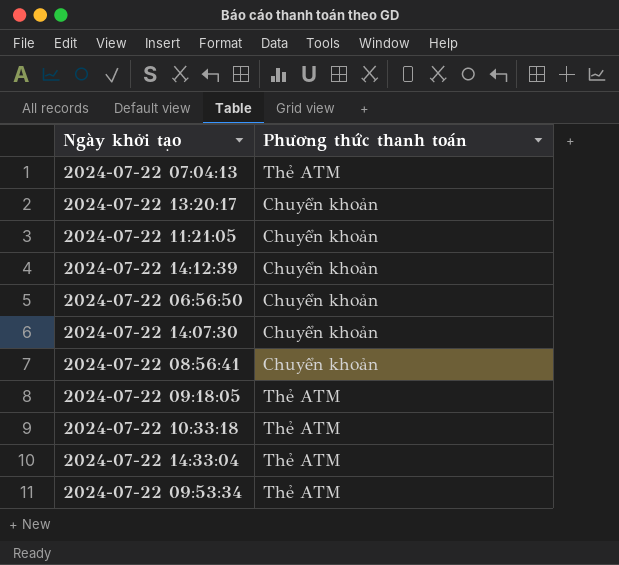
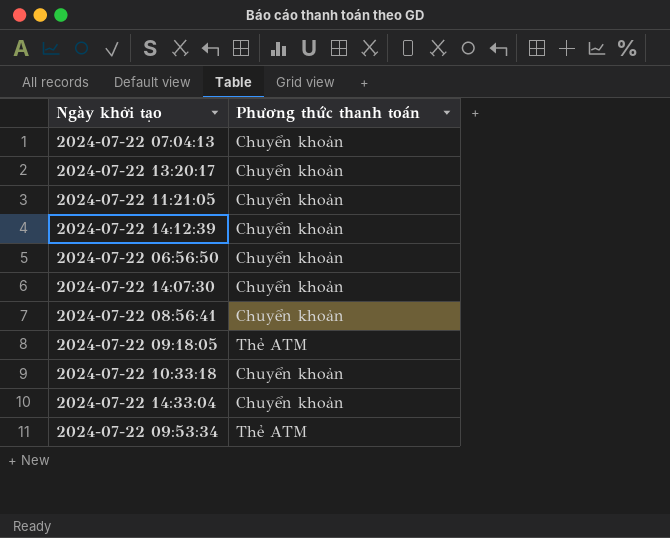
2024-07-22 07:04:13 | Phương thức thanh toán: Thẻ ATM -> Chuyển khoản
2024-07-22 10:33:18 | Phương thức thanh toán: Thẻ ATM -> Chuyển khoản
2024-07-22 14:33:04 | Phương thức thanh toán: Thẻ ATM -> Chuyển khoản

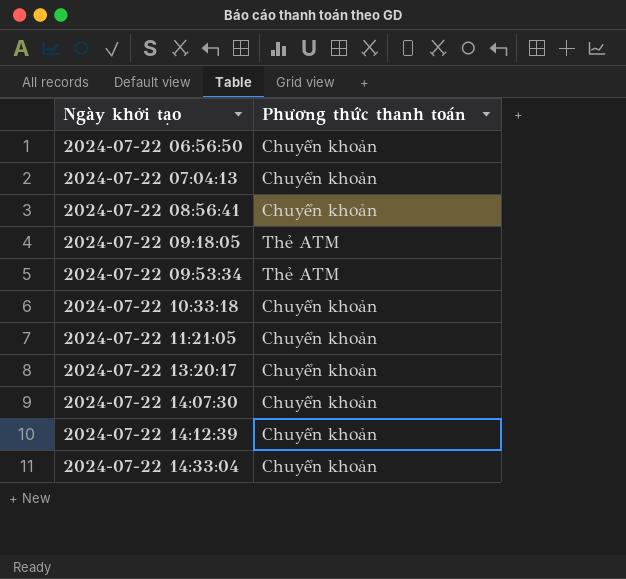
row order: none -> Ngày khởi tạo ascending

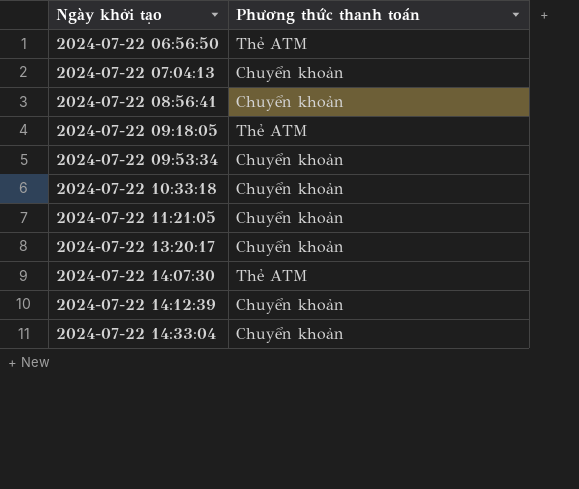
2024-07-22 06:56:50 | Phương thức thanh toán: Chuyển khoản -> Thẻ ATM
2024-07-22 09:53:34 | Phương thức thanh toán: Thẻ ATM -> Chuyển khoản
2024-07-22 14:07:30 | Phương thức thanh toán: Chuyển khoản -> Thẻ ATM

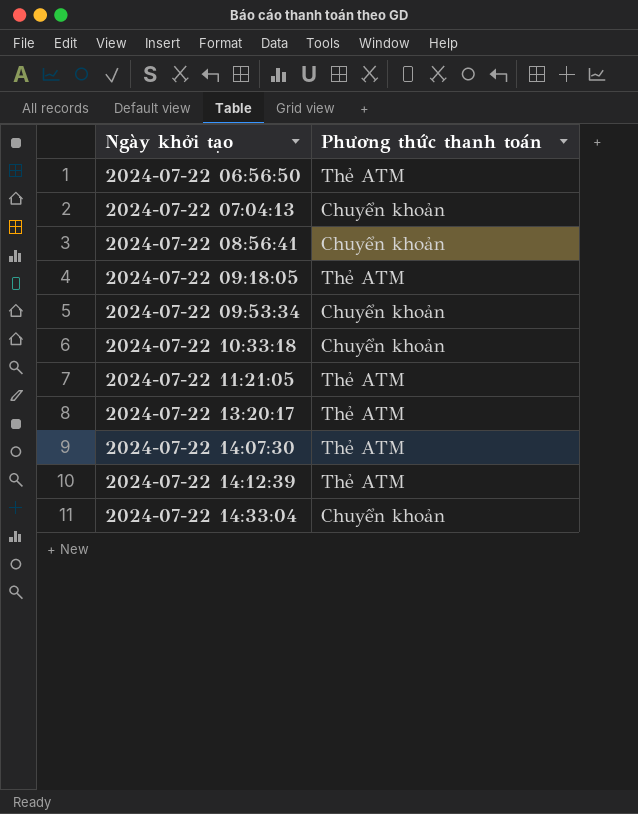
2024-07-22 11:21:05 | Phương thức thanh toán: Chuyển khoản -> Thẻ ATM
2024-07-22 13:20:17 | Phương thức thanh toán: Chuyển khoản -> Thẻ ATM
2024-07-22 14:12:39 | Phương thức thanh toán: Chuyển khoản -> Thẻ ATM

